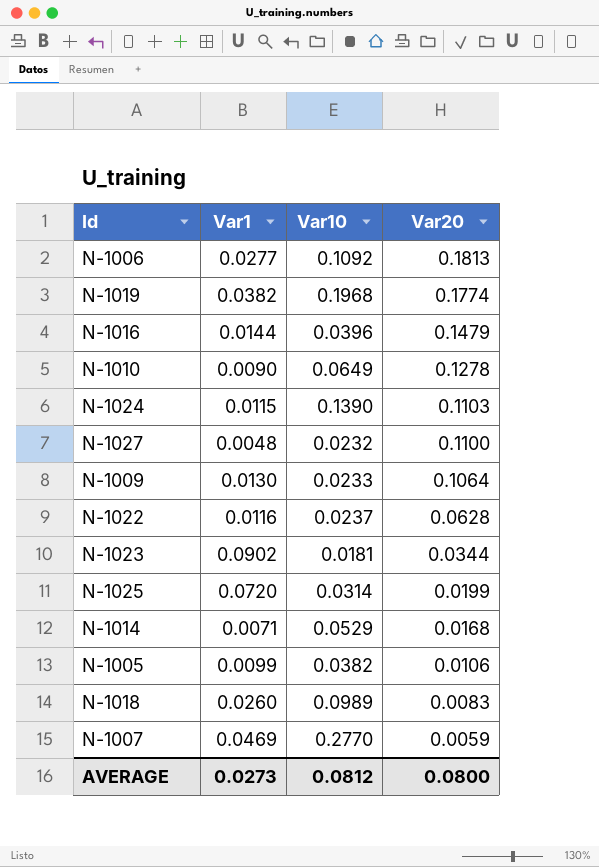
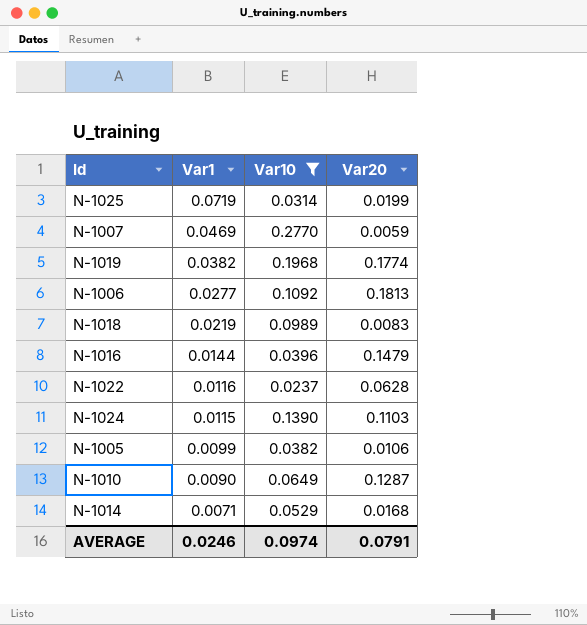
filter: none -> Var10 >= 0.0237
row order: Var20 descending -> Var1 descending
N-1025 | Var1: 0.0720 -> 0.0719
N-1018 | Var1: 0.0260 -> 0.0219
N-1010 | Var20: 0.1278 -> 0.1287
AVERAGE | Var1: 0.0273 -> 0.0246
AVERAGE | Var10: 0.0812 -> 0.0974
AVERAGE | Var20: 0.0800 -> 0.0791

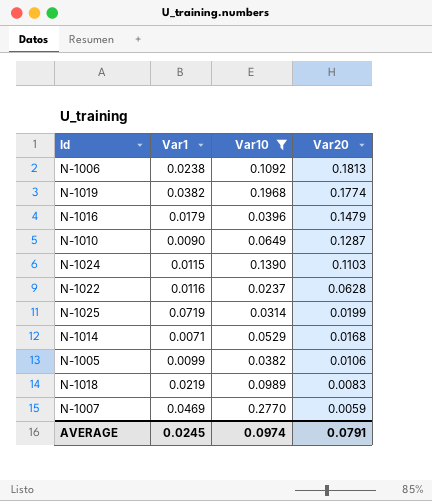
row order: Var1 descending -> Var20 descending
N-1006 | Var1: 0.0277 -> 0.0238
N-1016 | Var1: 0.0144 -> 0.0179
AVERAGE | Var1: 0.0246 -> 0.0245

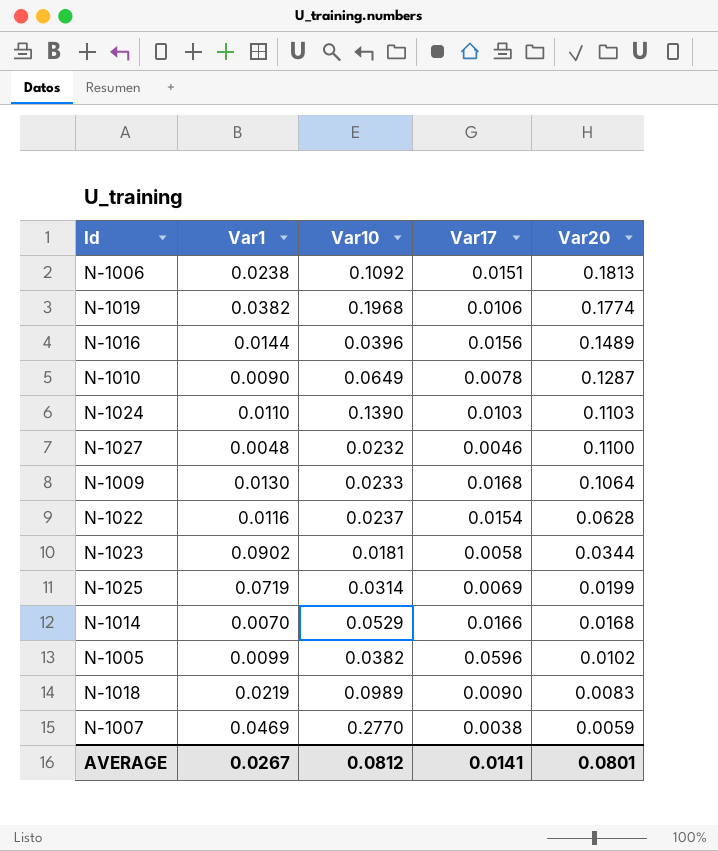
filter: Var10 >= 0.0237 -> none
column Var17 | position: none -> 4
N-1016 | Var1: 0.0179 -> 0.0144
N-1016 | Var20: 0.1479 -> 0.1489
N-1024 | Var1: 0.0115 -> 0.0110
N-1014 | Var1: 0.0071 -> 0.0070
N-1005 | Var20: 0.0106 -> 0.0102
AVERAGE | Var1: 0.0245 -> 0.0267
AVERAGE | Var10: 0.0974 -> 0.0812
AVERAGE | Var20: 0.0791 -> 0.0801

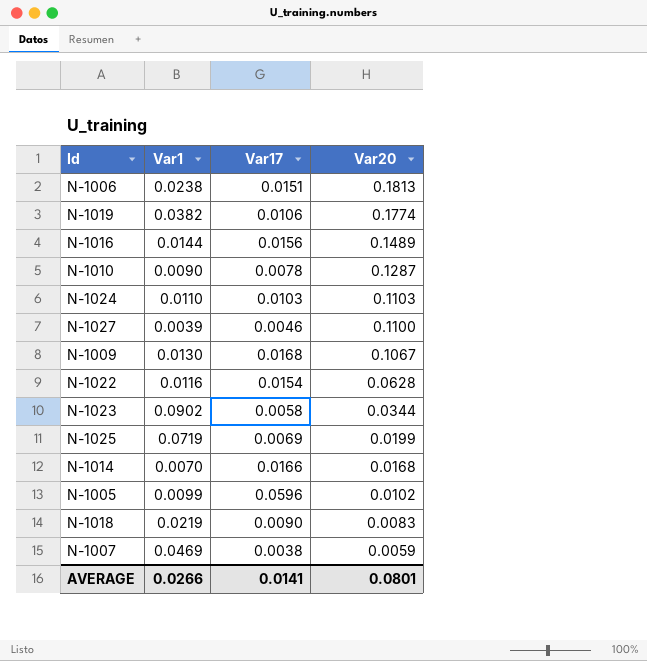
column Var10 | position: 3 -> none
N-1027 | Var1: 0.0048 -> 0.0039
N-1009 | Var20: 0.1064 -> 0.1067
AVERAGE | Var1: 0.0267 -> 0.0266

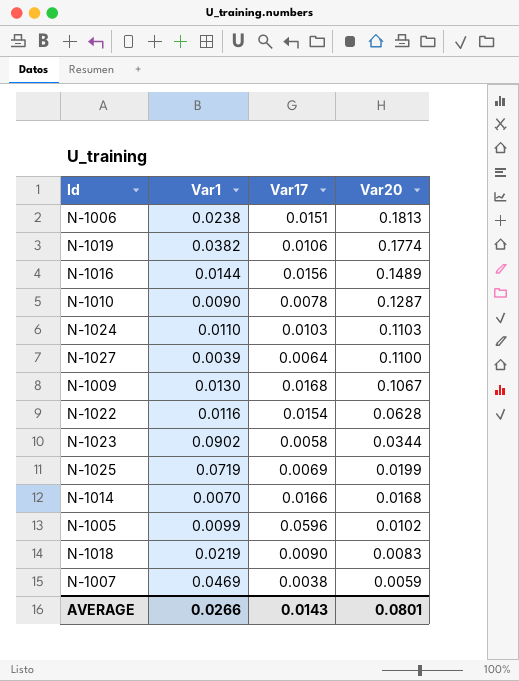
N-1027 | Var17: 0.0046 -> 0.0064
AVERAGE | Var17: 0.0141 -> 0.0143

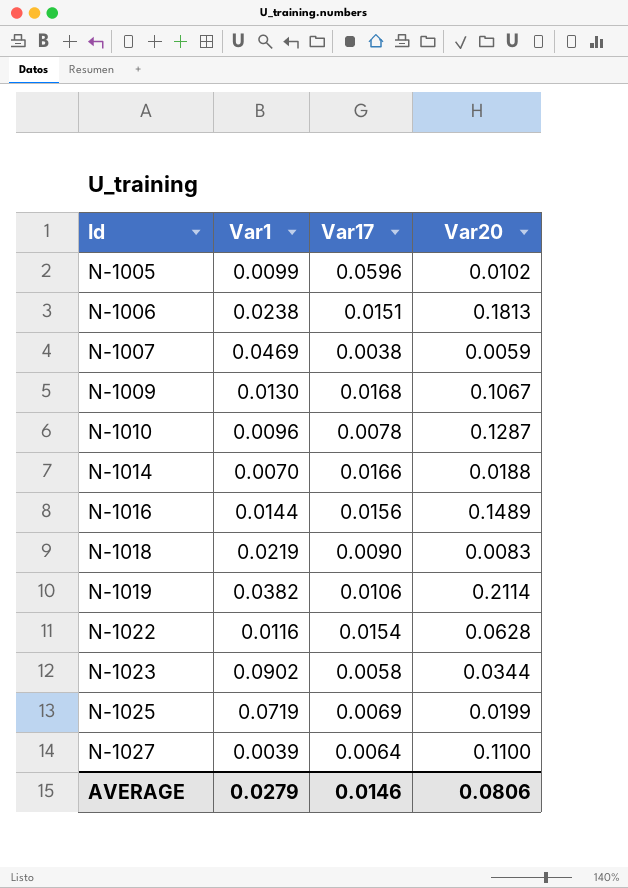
row order: Var20 descending -> Id ascending
row N-1024: 0.0110 | 0.0103 | 0.1103 -> none
N-1010 | Var1: 0.0090 -> 0.0096
N-1014 | Var20: 0.0168 -> 0.0188
N-1019 | Var20: 0.1774 -> 0.2114
AVERAGE | Var1: 0.0266 -> 0.0279
AVERAGE | Var17: 0.0143 -> 0.0146
AVERAGE | Var20: 0.0801 -> 0.0806

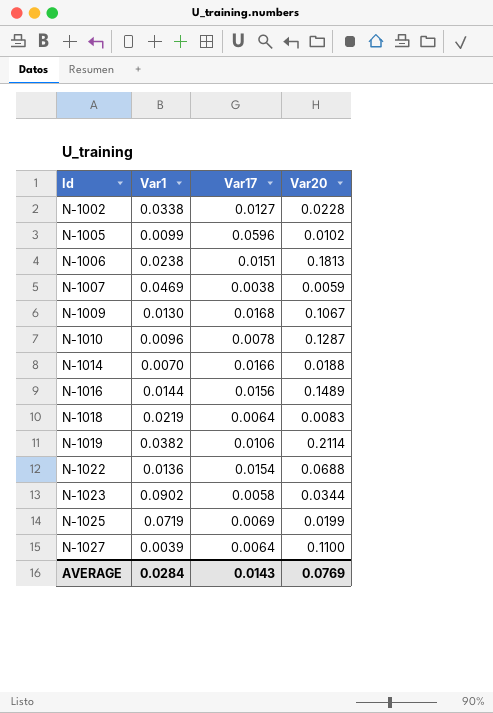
row N-1002: none -> 0.0338 | 0.0127 | 0.0228
N-1018 | Var17: 0.0090 -> 0.0064
N-1022 | Var1: 0.0116 -> 0.0136
N-1022 | Var20: 0.0628 -> 0.0688
AVERAGE | Var1: 0.0279 -> 0.0284
AVERAGE | Var17: 0.0146 -> 0.0143
AVERAGE | Var20: 0.0806 -> 0.0769

